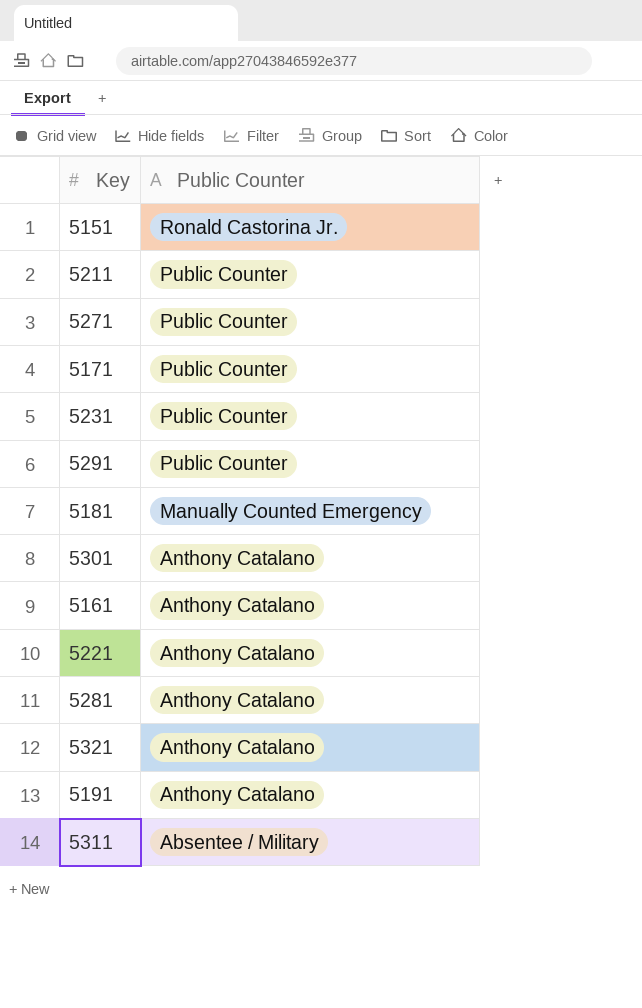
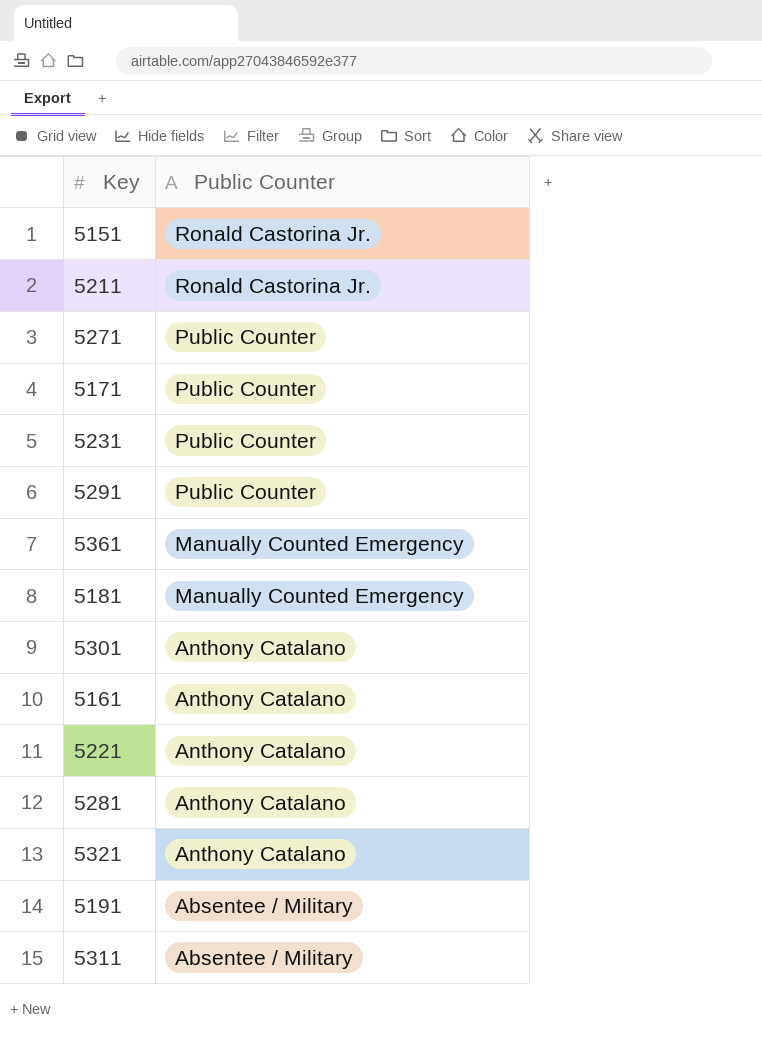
5211 | Public Counter: Public Counter -> Ronald Castorina Jr.
row 5361: none -> Manually Counted Emergency
5191 | Public Counter: Anthony Catalano -> Absentee / Military

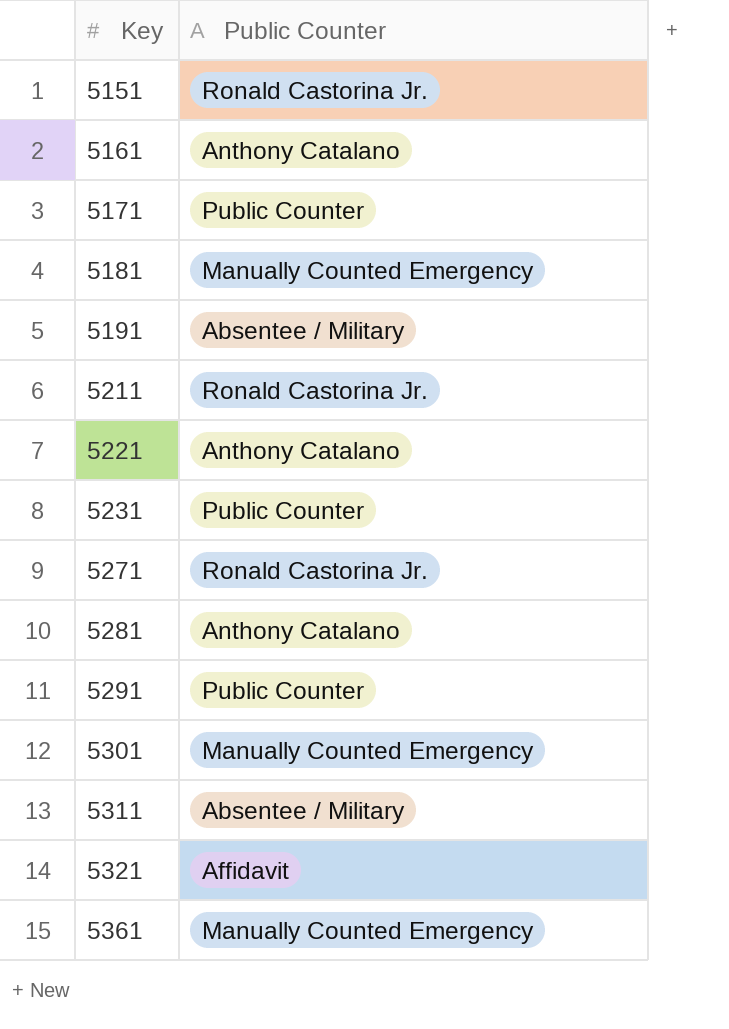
row order: Public Counter descending -> Key ascending
5271 | Public Counter: Public Counter -> Ronald Castorina Jr.
5301 | Public Counter: Anthony Catalano -> Manually Counted Emergency
5321 | Public Counter: Anthony Catalano -> Affidavit

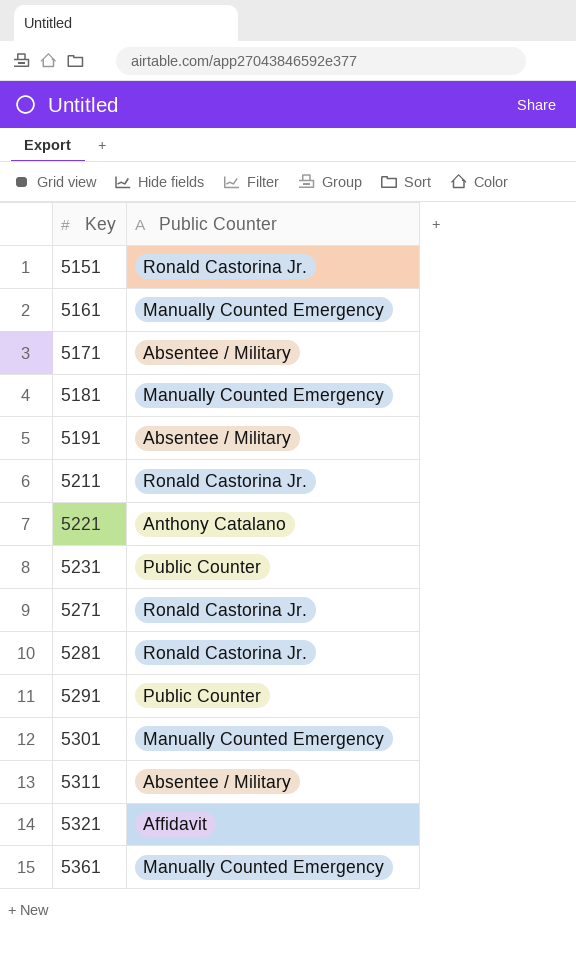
5161 | Public Counter: Anthony Catalano -> Manually Counted Emergency
5171 | Public Counter: Public Counter -> Absentee / Military
5281 | Public Counter: Anthony Catalano -> Ronald Castorina Jr.

